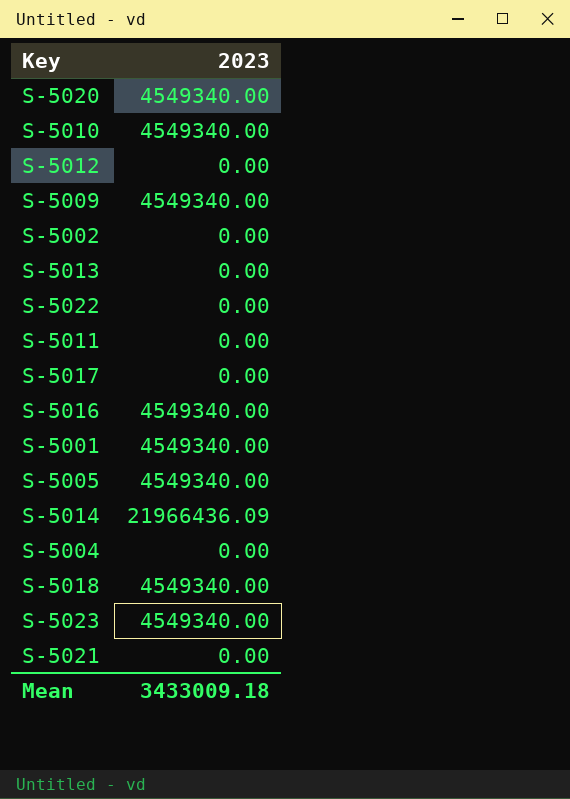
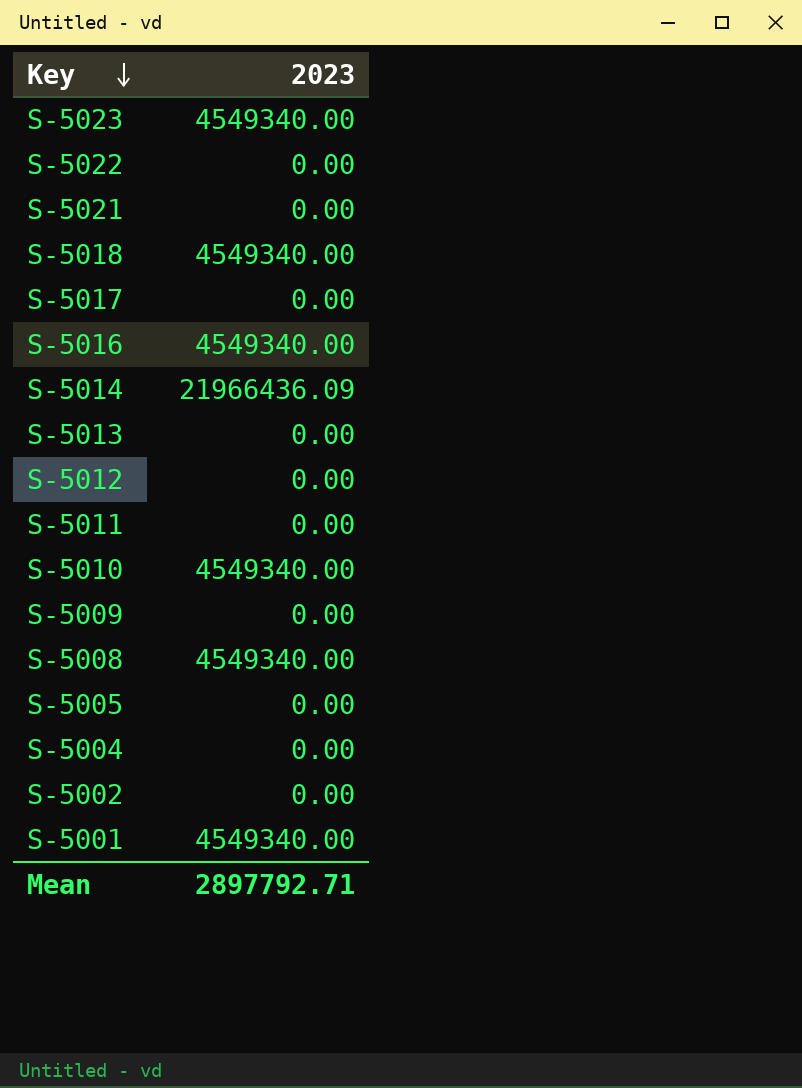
row order: none -> Key descending
row S-5020: 4549340.00 -> none
S-5009 | 2023: 4549340.00 -> 0.00
row S-5008: none -> 4549340.00
S-5005 | 2023: 4549340.00 -> 0.00
Mean | 2023: 3433009.18 -> 2897792.71

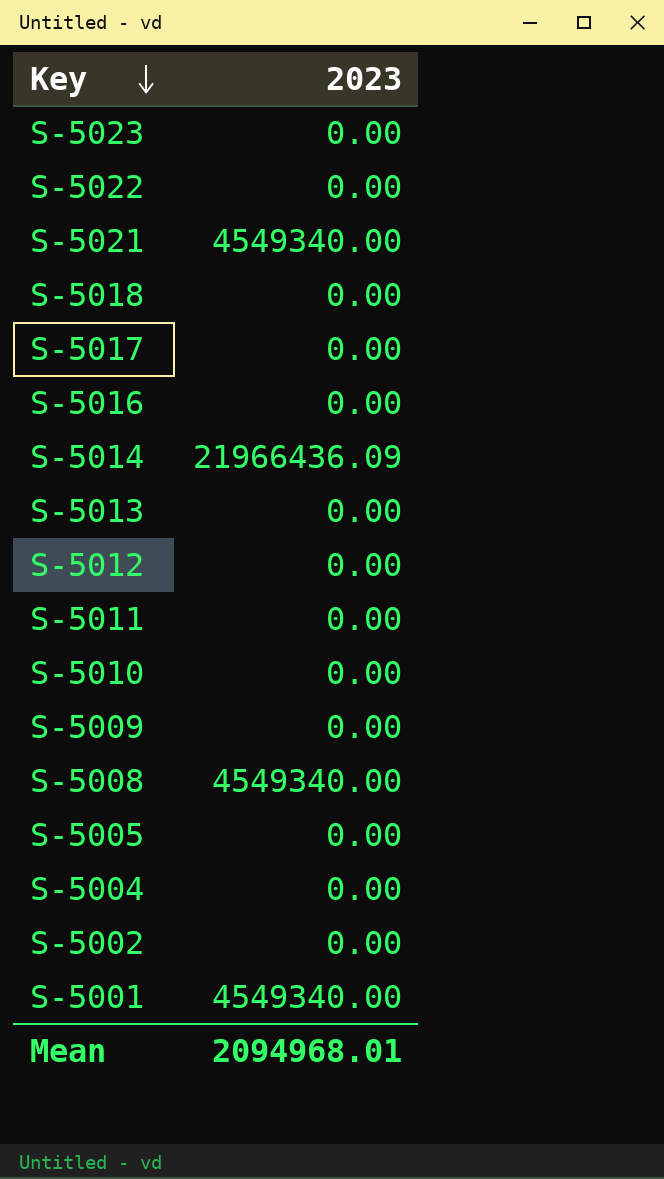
S-5023 | 2023: 4549340.00 -> 0.00
S-5021 | 2023: 0.00 -> 4549340.00
S-5018 | 2023: 4549340.00 -> 0.00
S-5016 | 2023: 4549340.00 -> 0.00
S-5010 | 2023: 4549340.00 -> 0.00
Mean | 2023: 2897792.71 -> 2094968.01

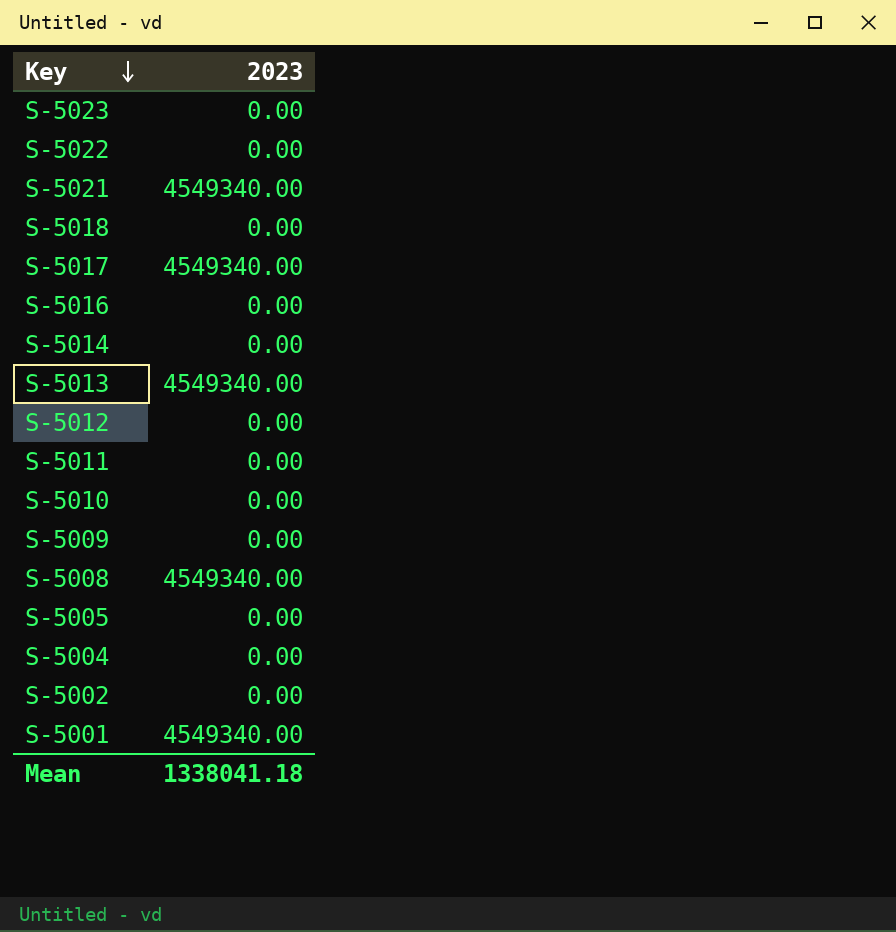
S-5017 | 2023: 0.00 -> 4549340.00
S-5014 | 2023: 21966436.09 -> 0.00
S-5013 | 2023: 0.00 -> 4549340.00
Mean | 2023: 2094968.01 -> 1338041.18

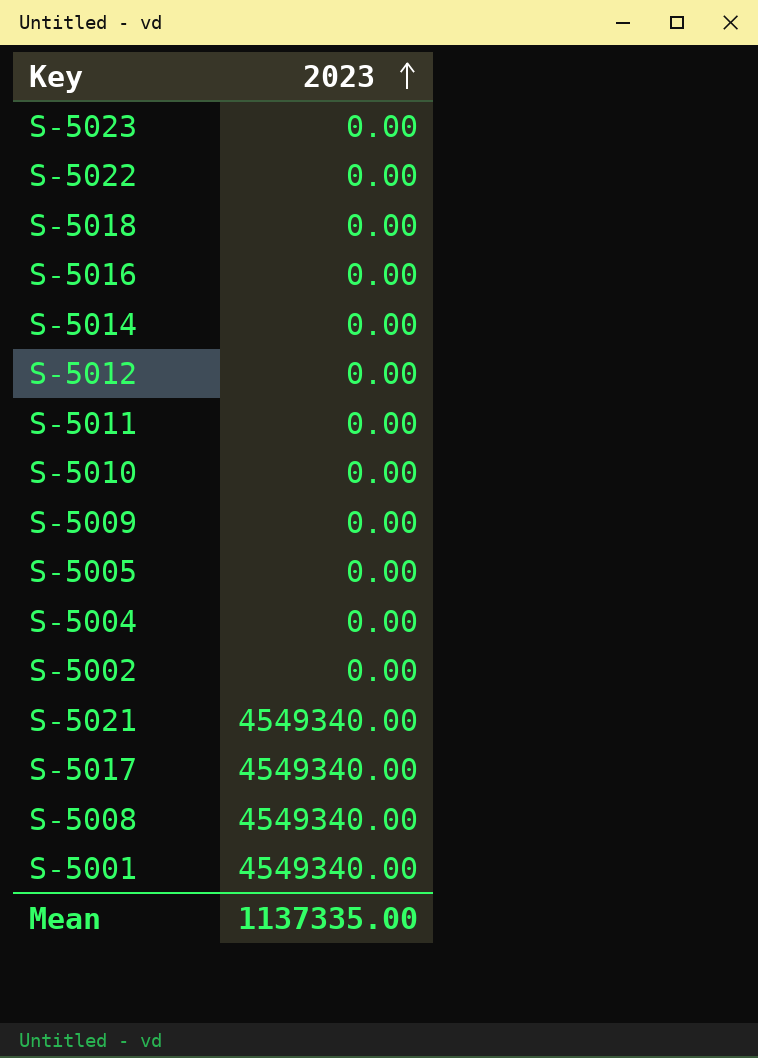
row order: Key descending -> 2023 ascending
row S-5013: 4549340.00 -> none
Mean | 2023: 1338041.18 -> 1137335.00

